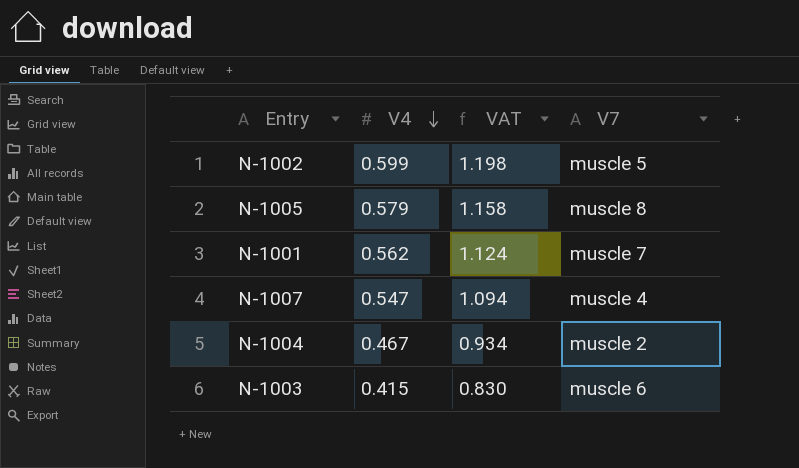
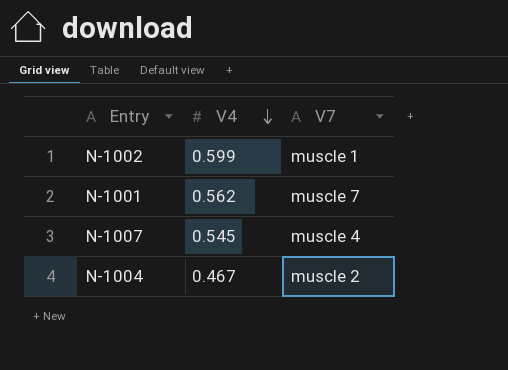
column VAT | formula: [V4] * 2 -> none
row N-1005: 0.579 | 1.158 | muscle 8 -> none
row N-1003: 0.415 | 0.830 | muscle 6 -> none
N-1002 | V7: muscle 5 -> muscle 1
N-1007 | V4: 0.547 -> 0.545

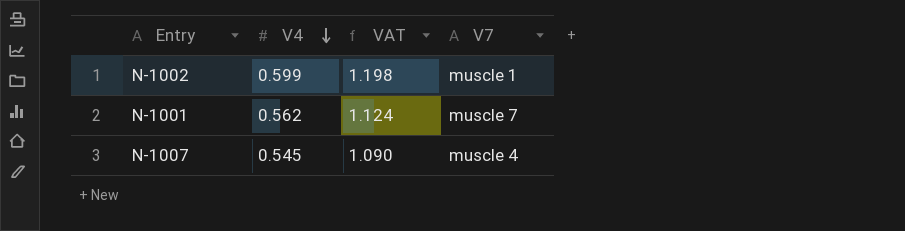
column VAT | formula: none -> [V4] * 2
row N-1004: 0.467 | muscle 2 -> none

